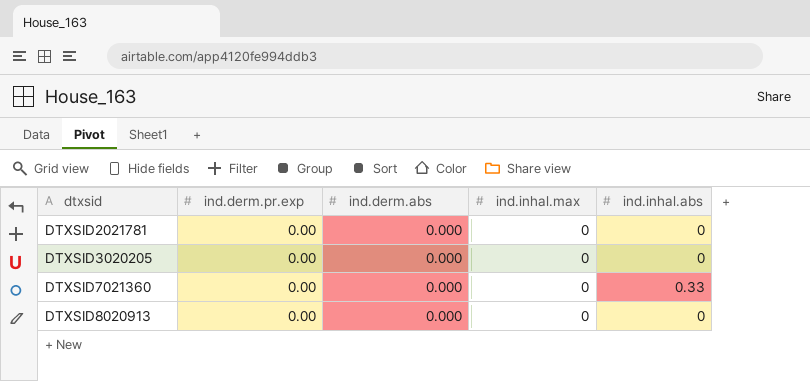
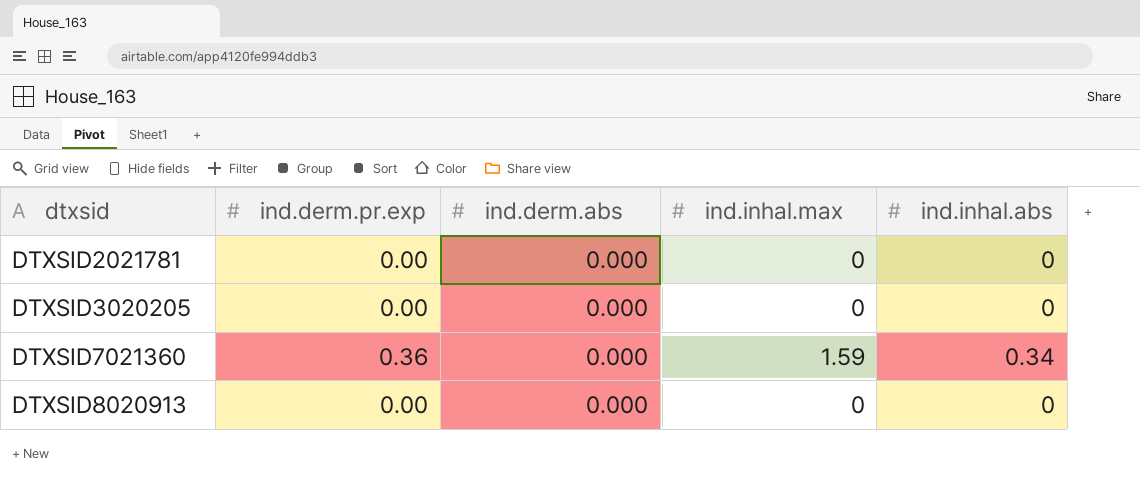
DTXSID7021360 | ind.derm.pr.exp: 0.00 -> 0.36
DTXSID7021360 | ind.inhal.max: 0 -> 1.59
DTXSID7021360 | ind.inhal.abs: 0.33 -> 0.34

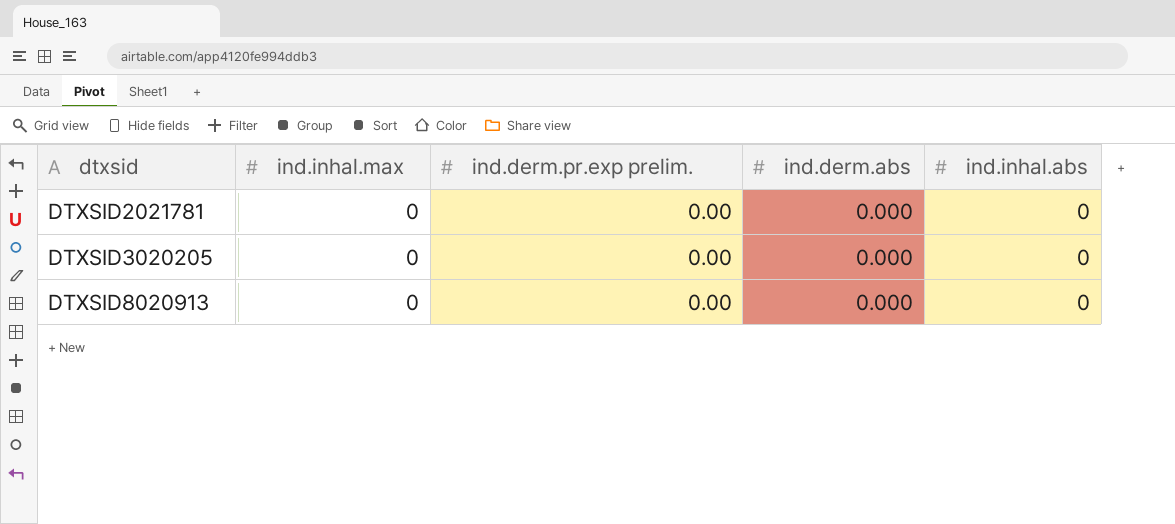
column ind.inhal.max | position: 4 -> 2
column name: ind.derm.pr.exp -> ind.derm.pr.exp prelim.
row DTXSID7021360: 0.36 | 0.000 | 1.59 | 0.34 -> none

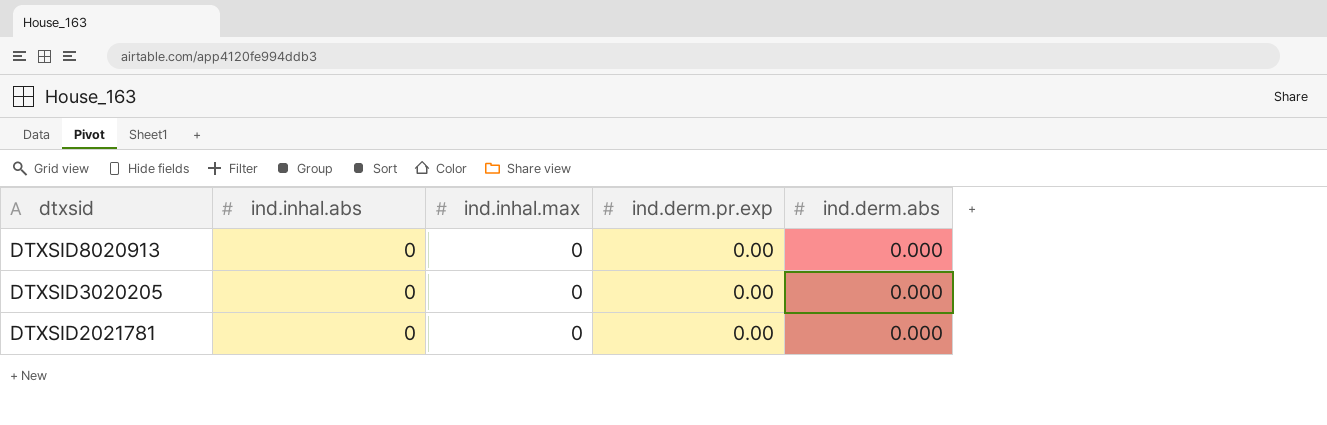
row order: dtxsid ascending -> dtxsid descending
column ind.inhal.abs | position: 5 -> 2
column name: ind.derm.pr.exp prelim. -> ind.derm.pr.exp

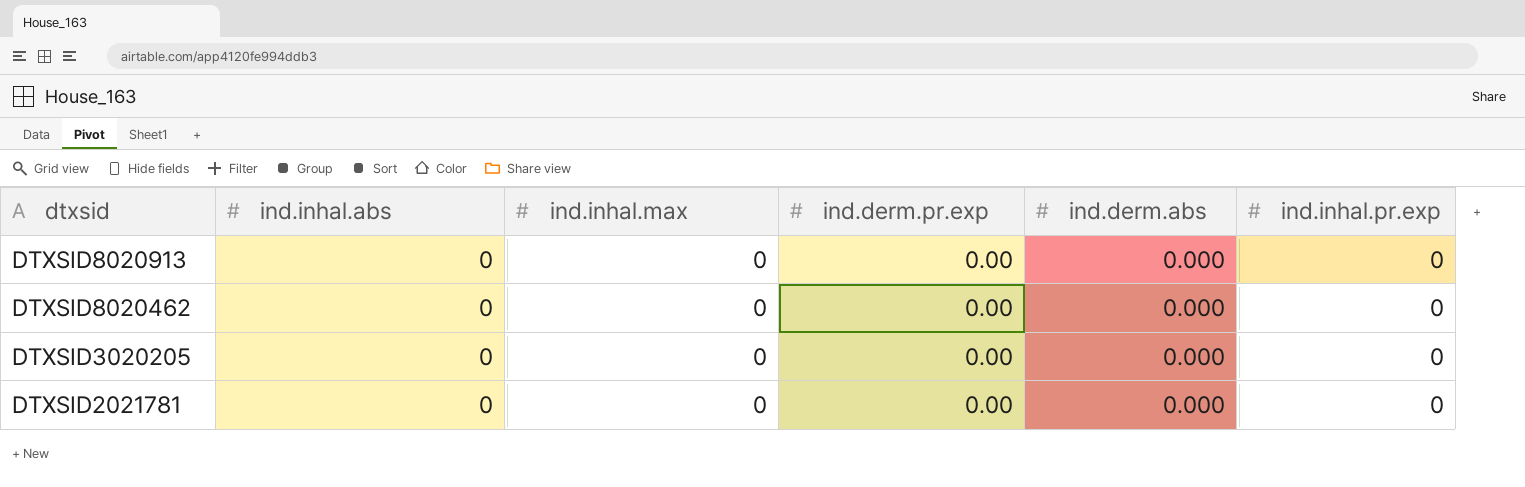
column ind.inhal.pr.exp | position: none -> 6
row DTXSID8020462: none -> 0 | 0 | 0.00 | 0.000 | 0

